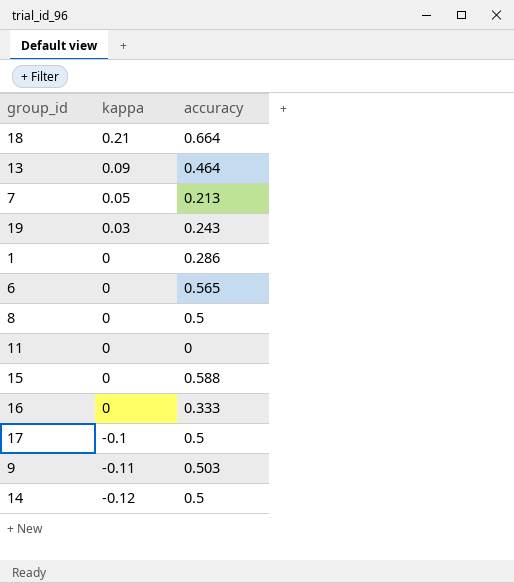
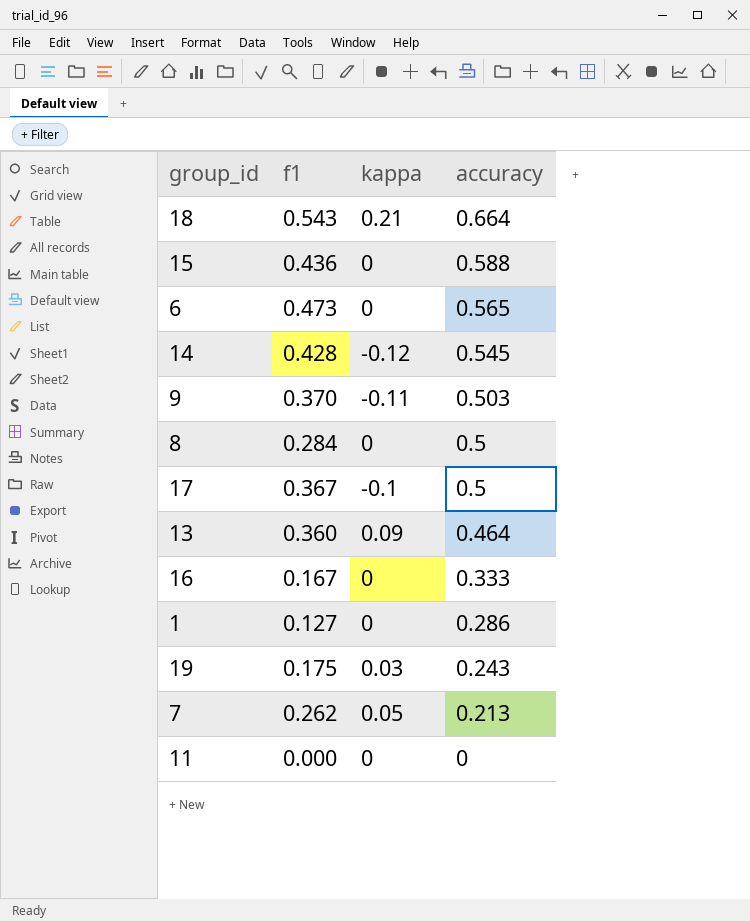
row order: kappa descending -> accuracy descending
column f1 | position: none -> 2
14 | accuracy: 0.5 -> 0.545

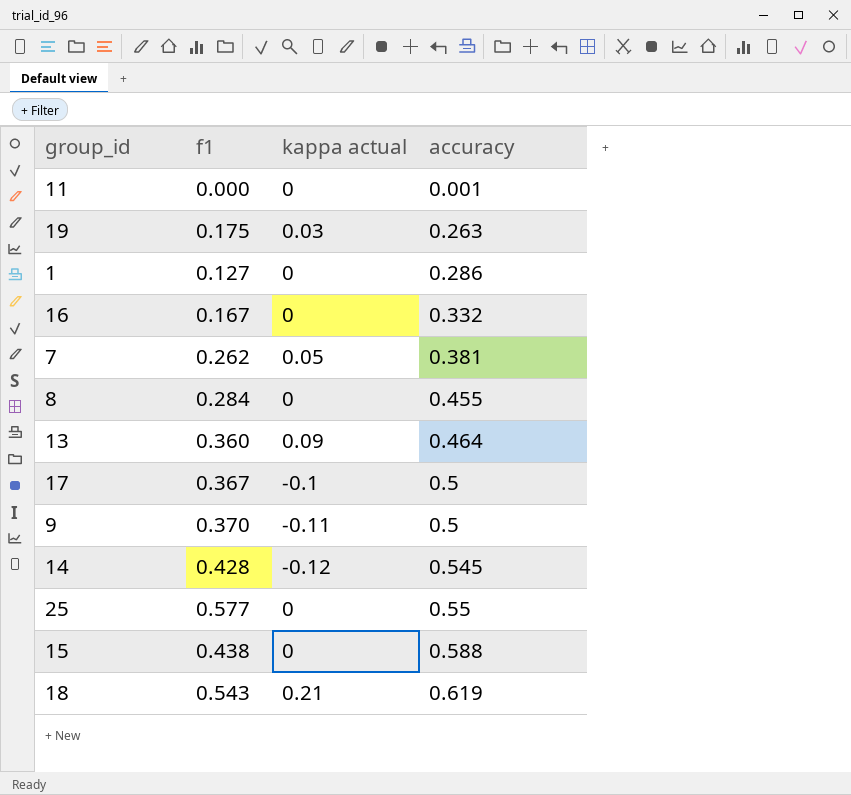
row order: accuracy descending -> accuracy ascending
column name: kappa -> kappa actual
row 6: 0.473 | 0 | 0.565 -> none
11 | accuracy: 0 -> 0.001
19 | accuracy: 0.243 -> 0.263
16 | accuracy: 0.333 -> 0.332
7 | accuracy: 0.213 -> 0.381
8 | accuracy: 0.5 -> 0.455
9 | accuracy: 0.503 -> 0.5
row 25: none -> 0.577 | 0 | 0.55
15 | f1: 0.436 -> 0.438
18 | accuracy: 0.664 -> 0.619

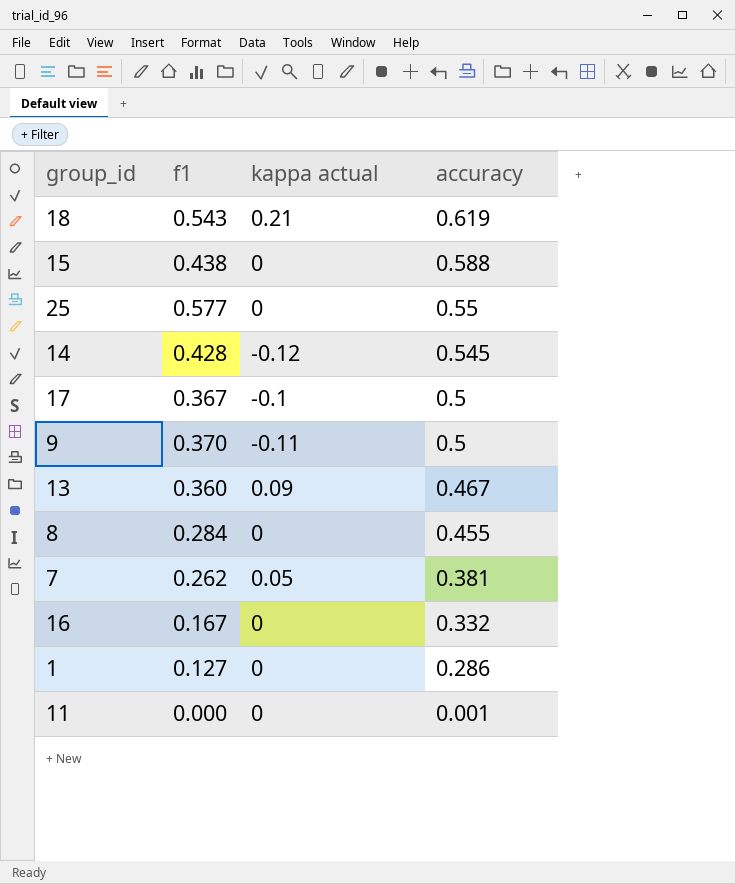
row order: accuracy ascending -> accuracy descending
row 19: 0.175 | 0.03 | 0.263 -> none
13 | accuracy: 0.464 -> 0.467

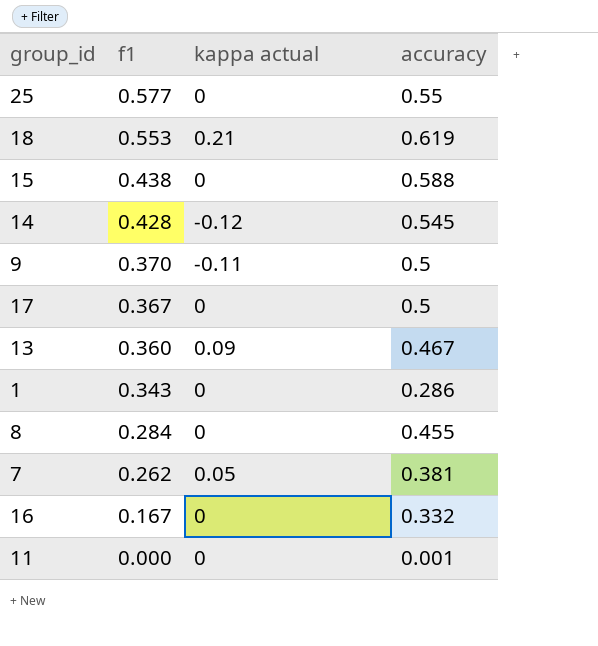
row order: accuracy descending -> f1 descending
18 | f1: 0.543 -> 0.553
17 | kappa actual: -0.1 -> 0
1 | f1: 0.127 -> 0.343

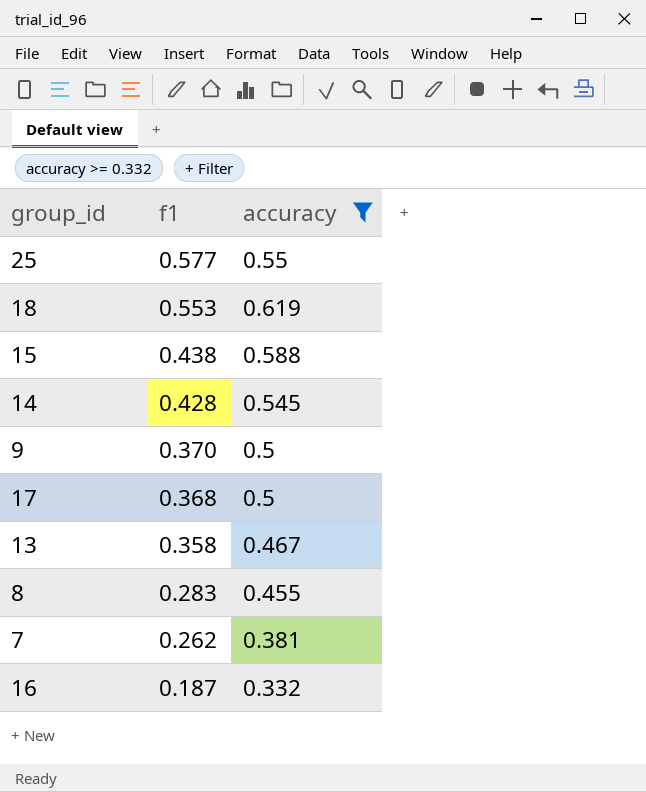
filter: none -> accuracy >= 0.332
column kappa actual | position: 3 -> none
17 | f1: 0.367 -> 0.368
13 | f1: 0.360 -> 0.358
8 | f1: 0.284 -> 0.283
16 | f1: 0.167 -> 0.187

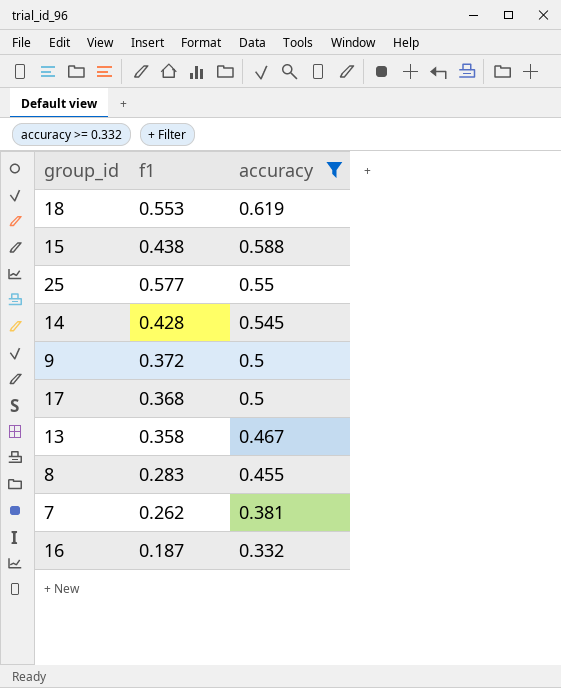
row order: f1 descending -> accuracy descending
9 | f1: 0.370 -> 0.372

